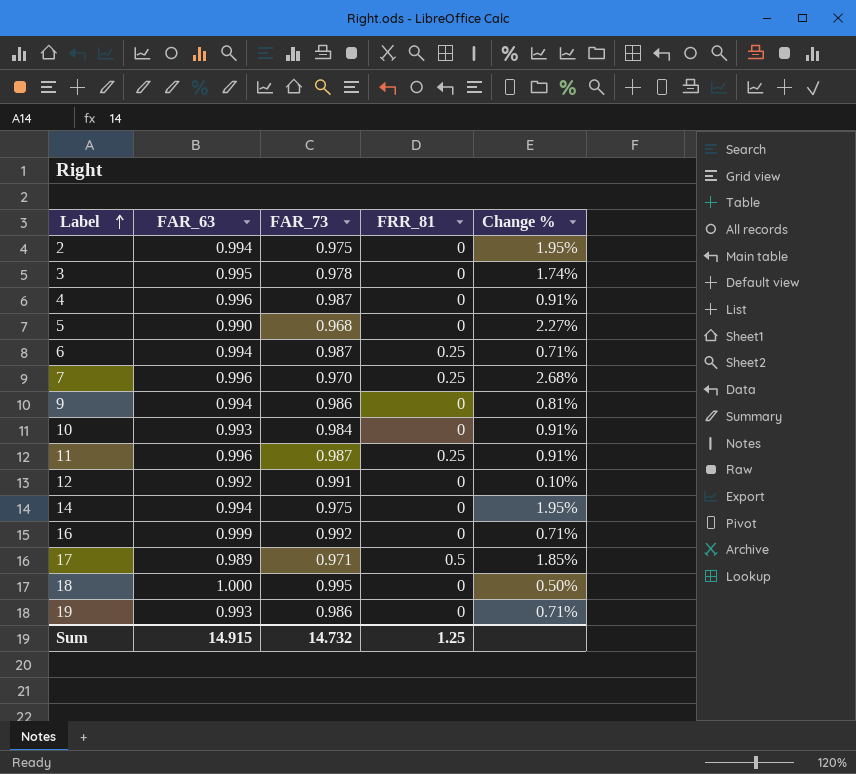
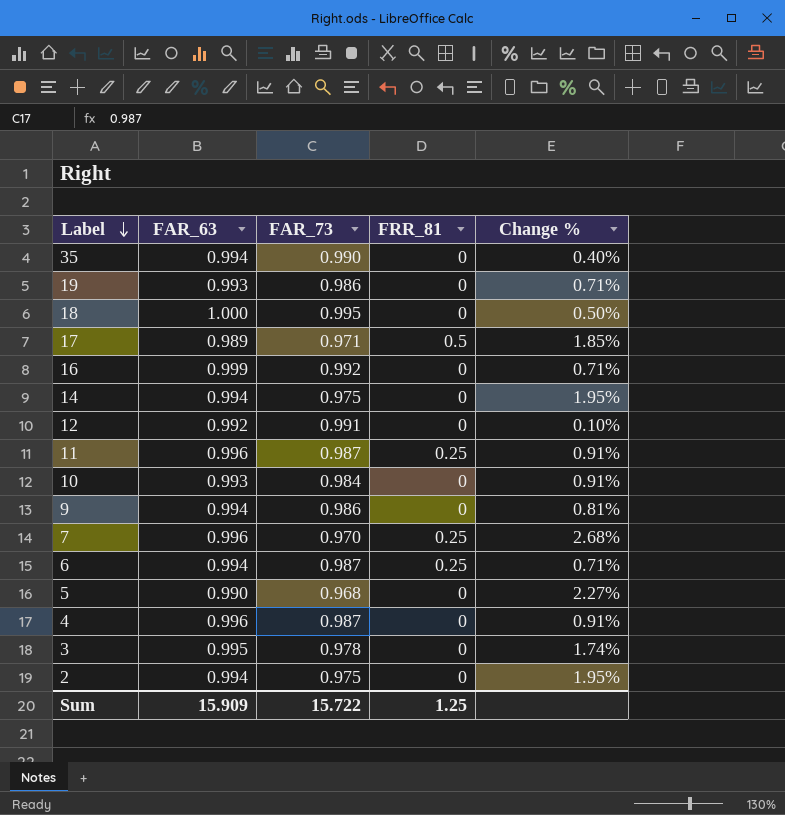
row order: Label ascending -> Label descending
row 35: none -> 0.994 | 0.990 | 0 | 0.40%
Sum | FAR_63: 14.915 -> 15.909
Sum | FAR_73: 14.732 -> 15.722

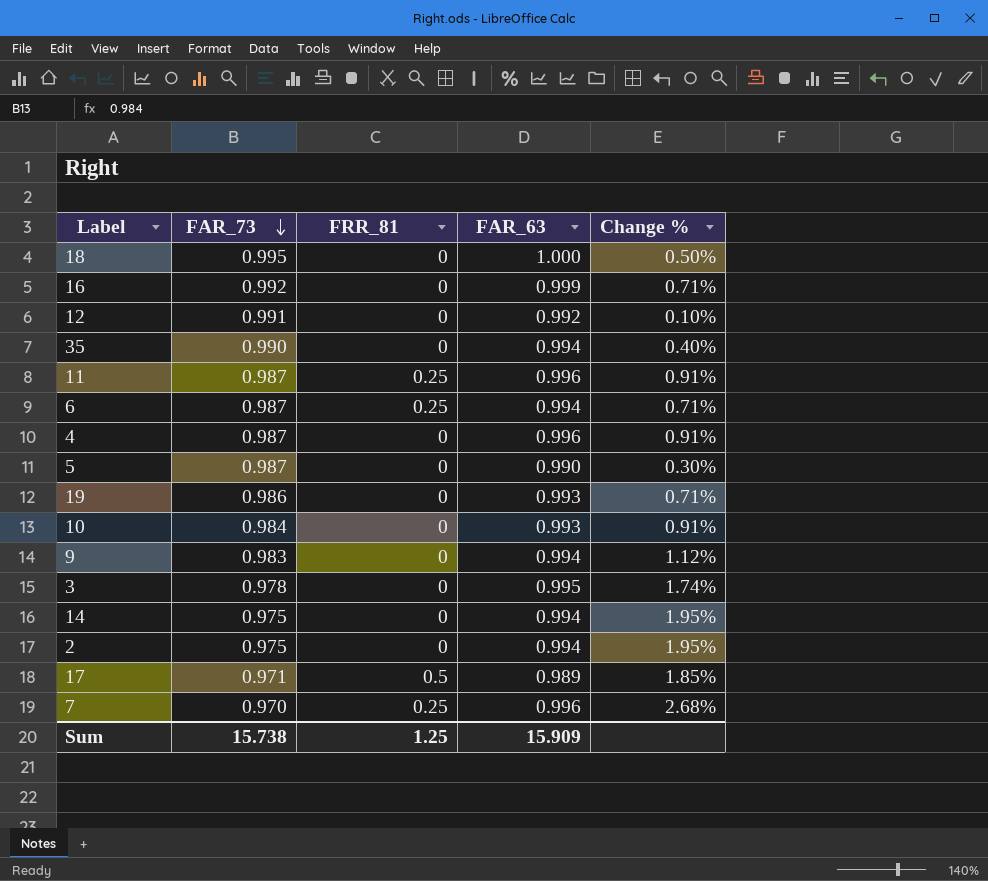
row order: Label descending -> FAR_73 descending
column FAR_63 | position: 2 -> 4
5 | FAR_73: 0.968 -> 0.987
5 | Change %: 2.27% -> 0.30%
9 | FAR_73: 0.986 -> 0.983
9 | Change %: 0.81% -> 1.12%
Sum | FAR_73: 15.722 -> 15.738

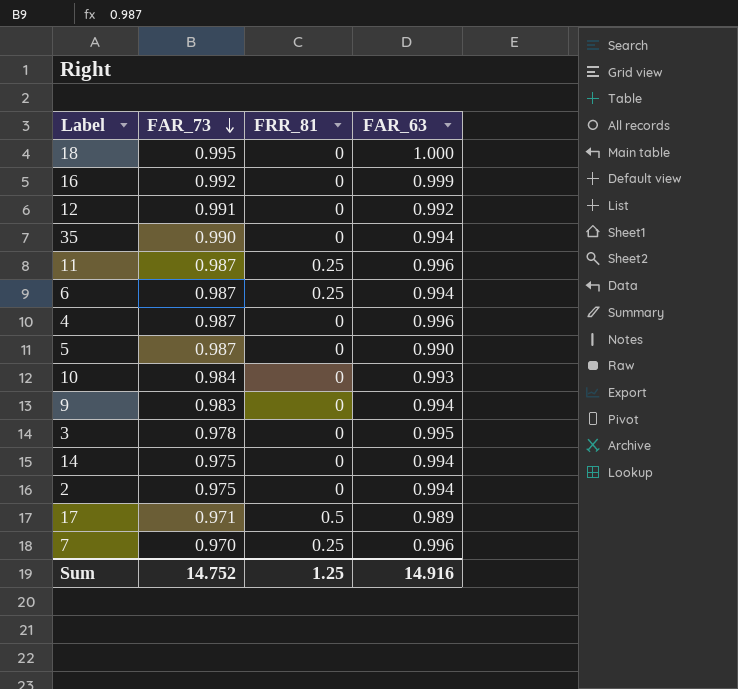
column Change % | formula: ([FAR_63] - [FAR_73]) / [FAR_73] -> none
row 19: 0.986 | 0 | 0.993 | 0.71% -> none
Sum | FAR_73: 15.738 -> 14.752
Sum | FAR_63: 15.909 -> 14.916

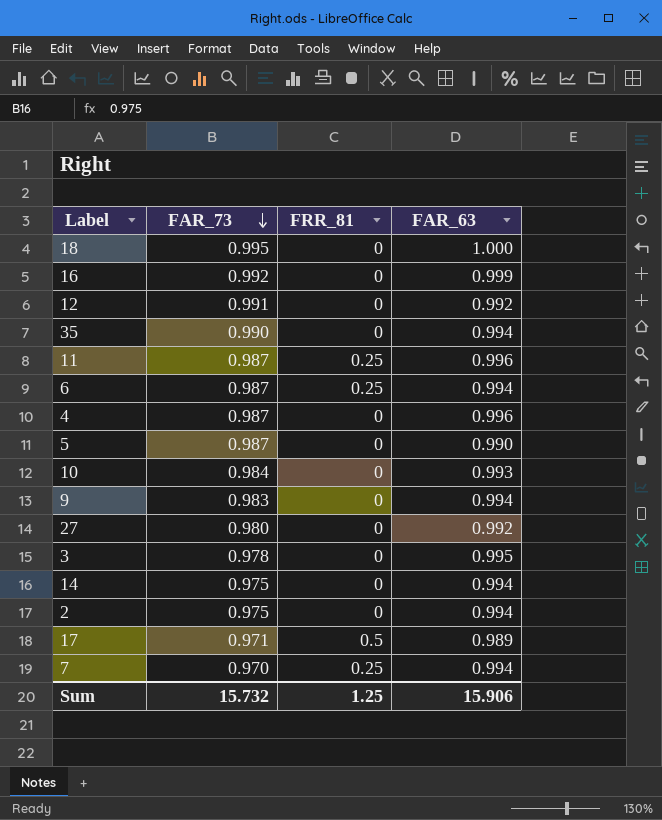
row 27: none -> 0.980 | 0 | 0.992
7 | FAR_63: 0.996 -> 0.994
Sum | FAR_73: 14.752 -> 15.732
Sum | FAR_63: 14.916 -> 15.906

